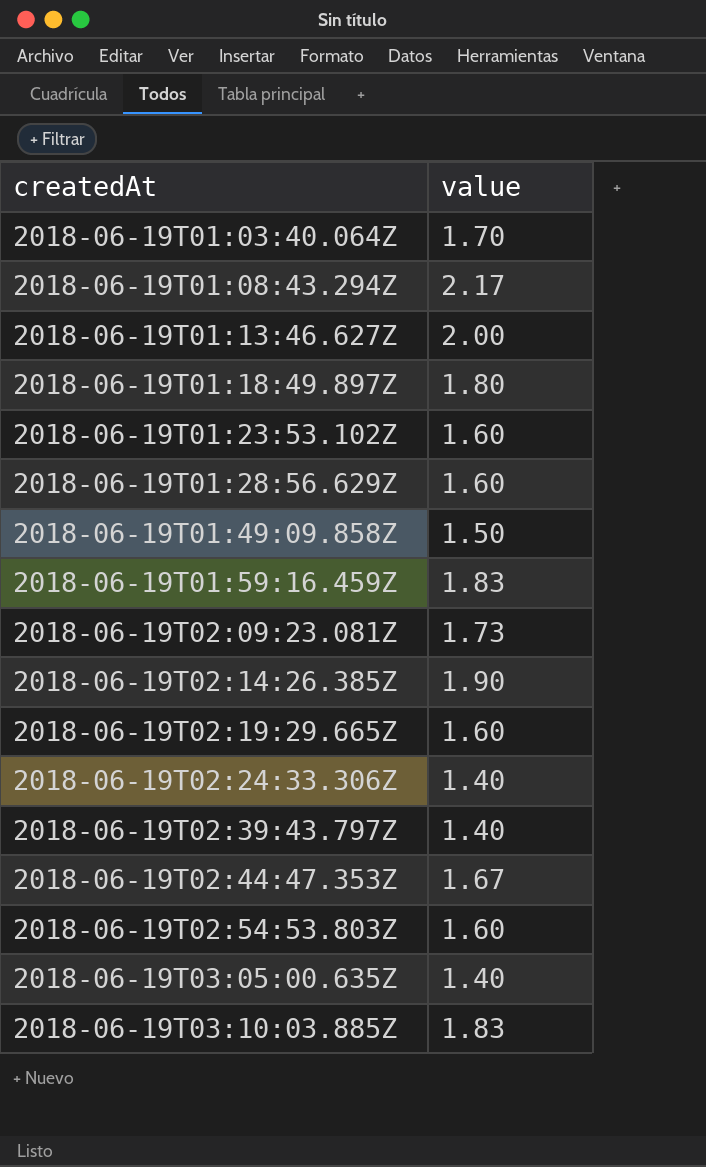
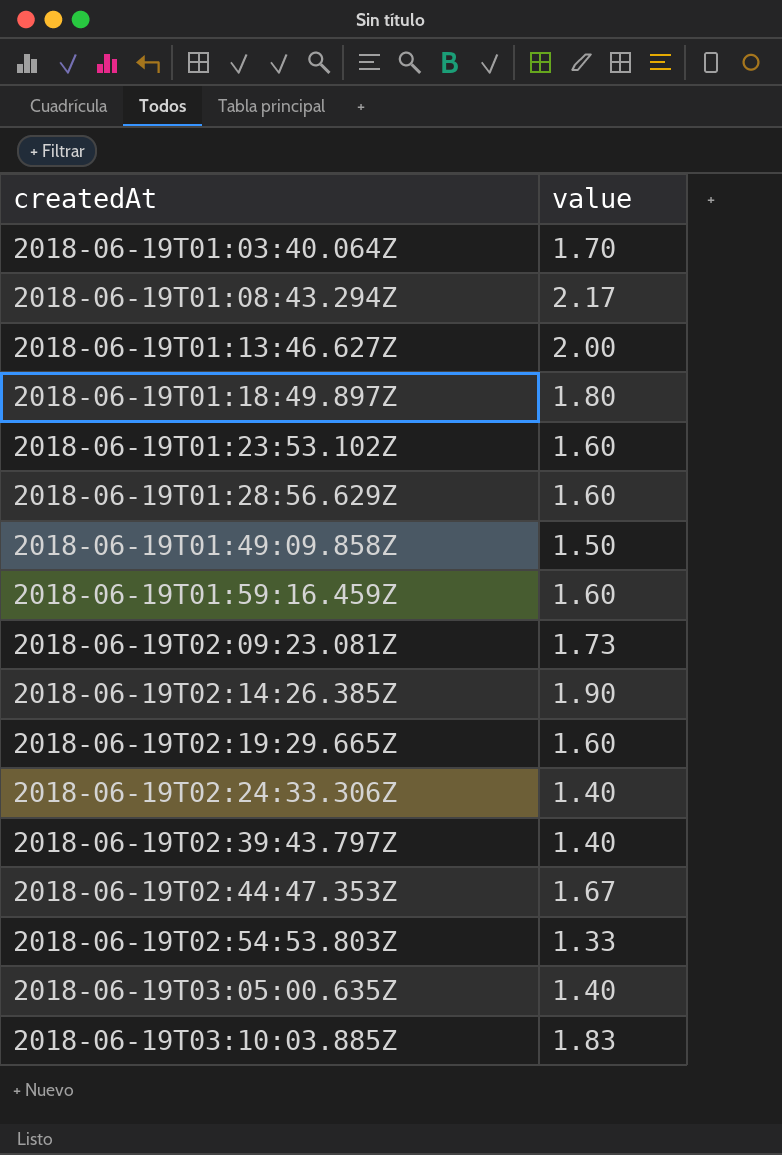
2018-06-19T01:59:16.459Z | value: 1.83 -> 1.60
2018-06-19T02:54:53.803Z | value: 1.60 -> 1.33

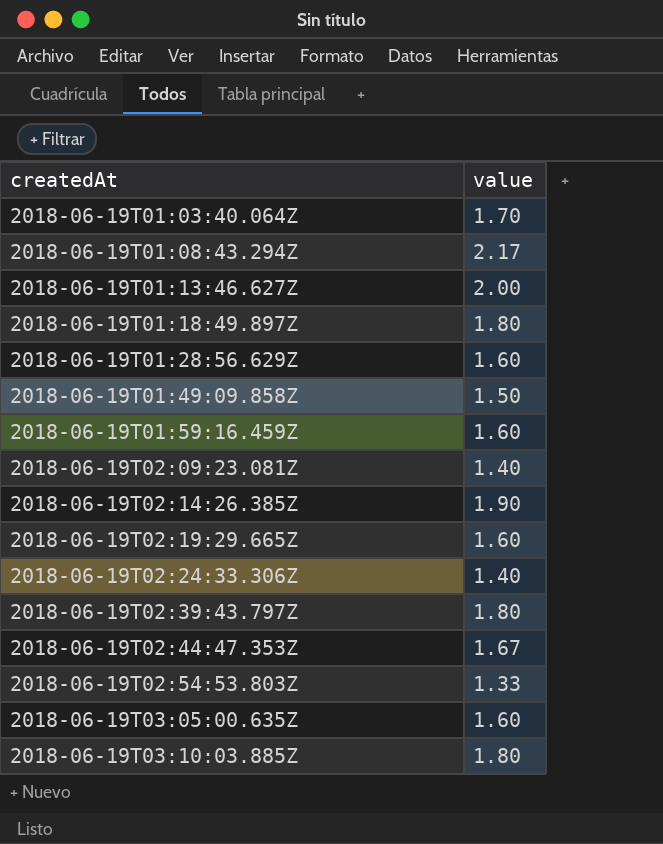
row 2018-06-19T01:23:53.102Z: 1.60 -> none
2018-06-19T02:09:23.081Z | value: 1.73 -> 1.40
2018-06-19T02:39:43.797Z | value: 1.40 -> 1.80
2018-06-19T03:05:00.635Z | value: 1.40 -> 1.60
2018-06-19T03:10:03.885Z | value: 1.83 -> 1.80

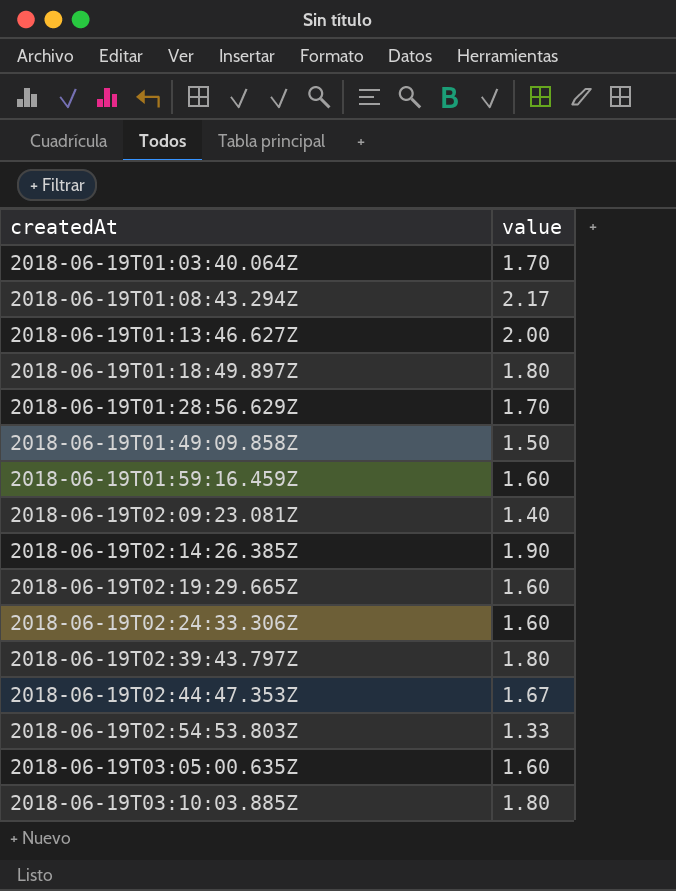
2018-06-19T01:28:56.629Z | value: 1.60 -> 1.70
2018-06-19T02:24:33.306Z | value: 1.40 -> 1.60

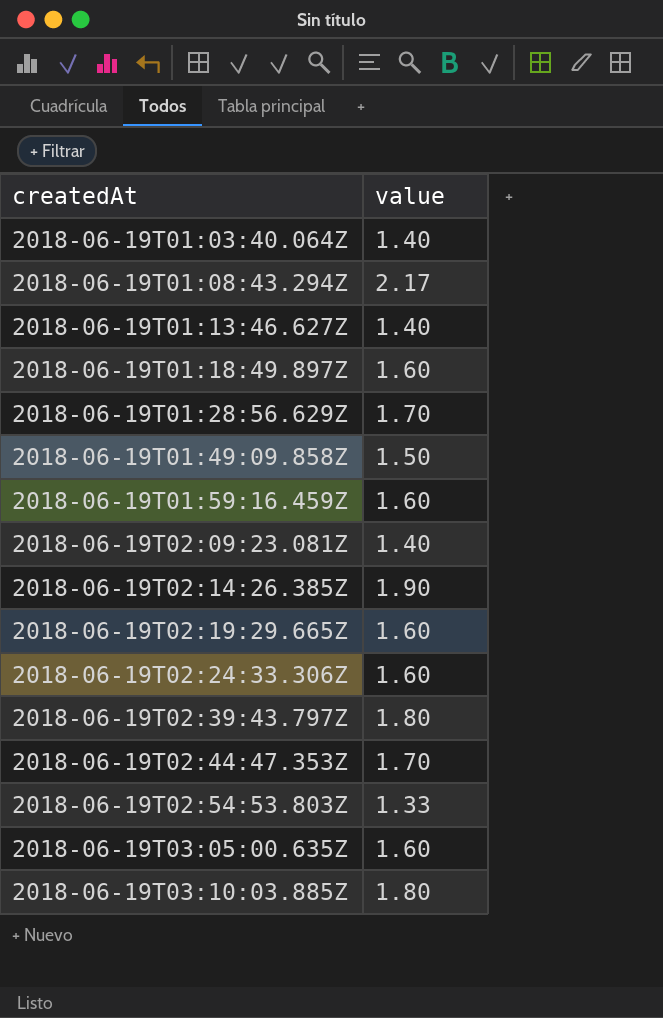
2018-06-19T01:03:40.064Z | value: 1.70 -> 1.40
2018-06-19T01:13:46.627Z | value: 2.00 -> 1.40
2018-06-19T01:18:49.897Z | value: 1.80 -> 1.60
2018-06-19T02:44:47.353Z | value: 1.67 -> 1.70

